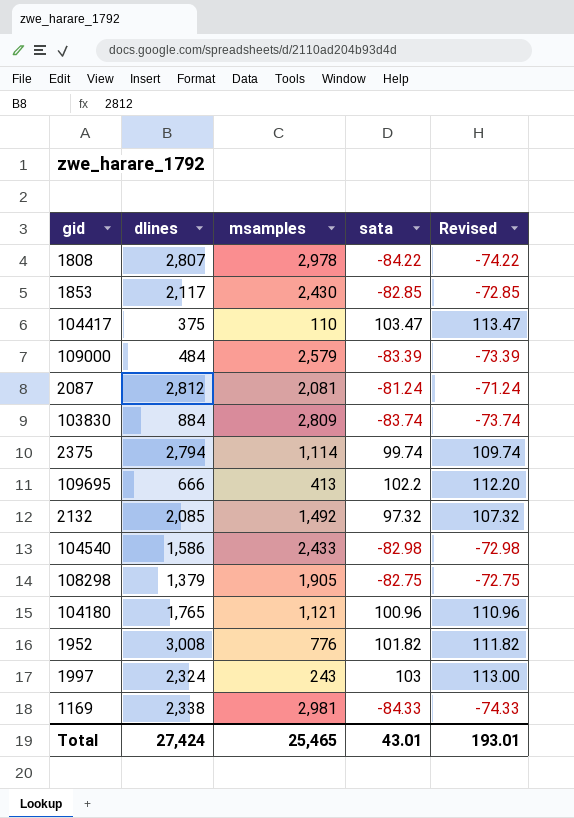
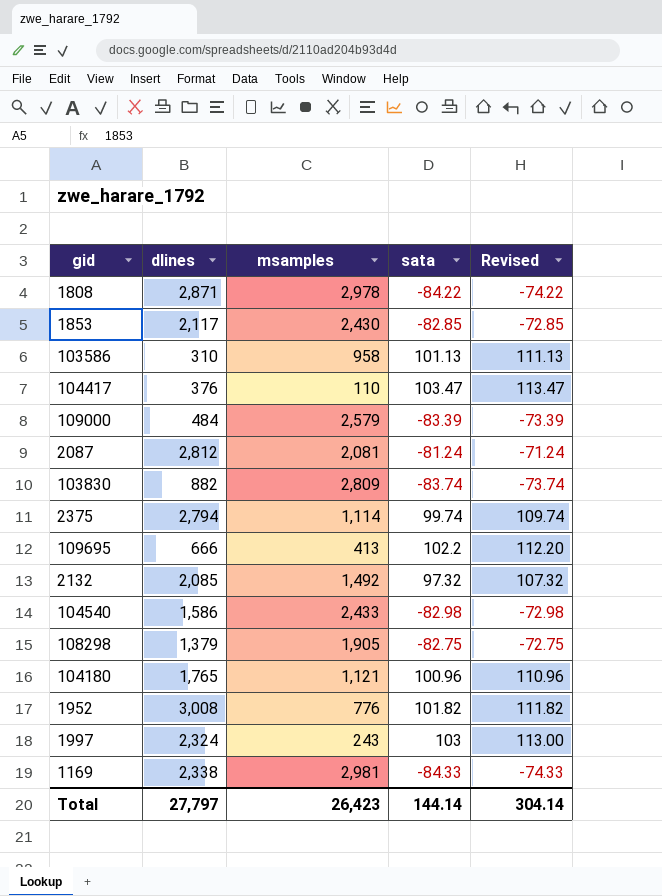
1808 | dlines: 2,807 -> 2,871
row 103586: none -> 310 | 958 | 101.13 | 111.13
104417 | dlines: 375 -> 376
103830 | dlines: 884 -> 882
Total | dlines: 27,424 -> 27,797
Total | msamples: 25,465 -> 26,423
Total | sata: 43.01 -> 144.14
Total | Revised: 193.01 -> 304.14

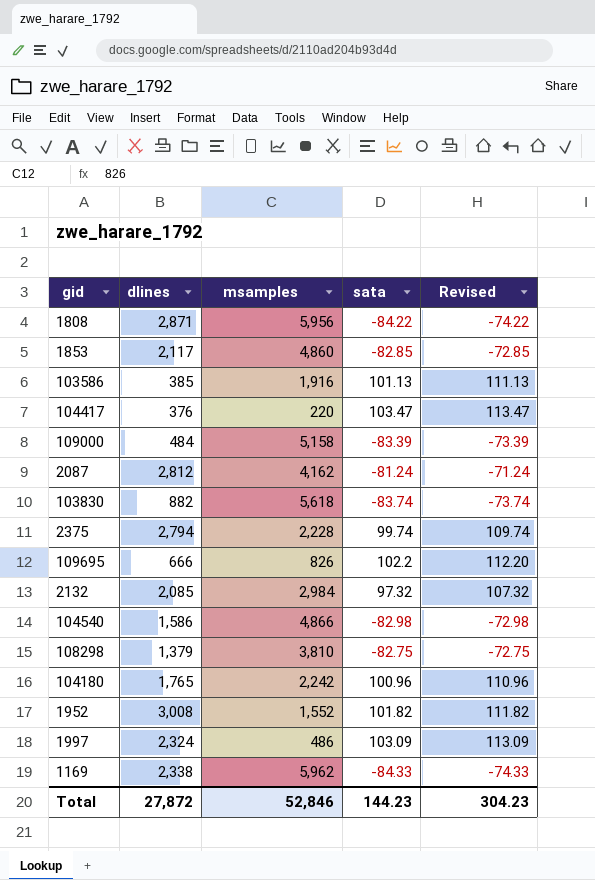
1808 | msamples: 2,978 -> 5,956
1853 | msamples: 2,430 -> 4,860
103586 | dlines: 310 -> 385
103586 | msamples: 958 -> 1,916
104417 | msamples: 110 -> 220
109000 | msamples: 2,579 -> 5,158
2087 | msamples: 2,081 -> 4,162
103830 | msamples: 2,809 -> 5,618
2375 | msamples: 1,114 -> 2,228
109695 | msamples: 413 -> 826
2132 | msamples: 1,492 -> 2,984
104540 | msamples: 2,433 -> 4,866
108298 | msamples: 1,905 -> 3,810
104180 | msamples: 1,121 -> 2,242
1952 | msamples: 776 -> 1,552
1997 | msamples: 243 -> 486
1997 | sata: 103 -> 103.09
1997 | Revised: 113.00 -> 113.09
1169 | msamples: 2,981 -> 5,962
Total | dlines: 27,797 -> 27,872
Total | msamples: 26,423 -> 52,846
Total | sata: 144.14 -> 144.23
Total | Revised: 304.14 -> 304.23

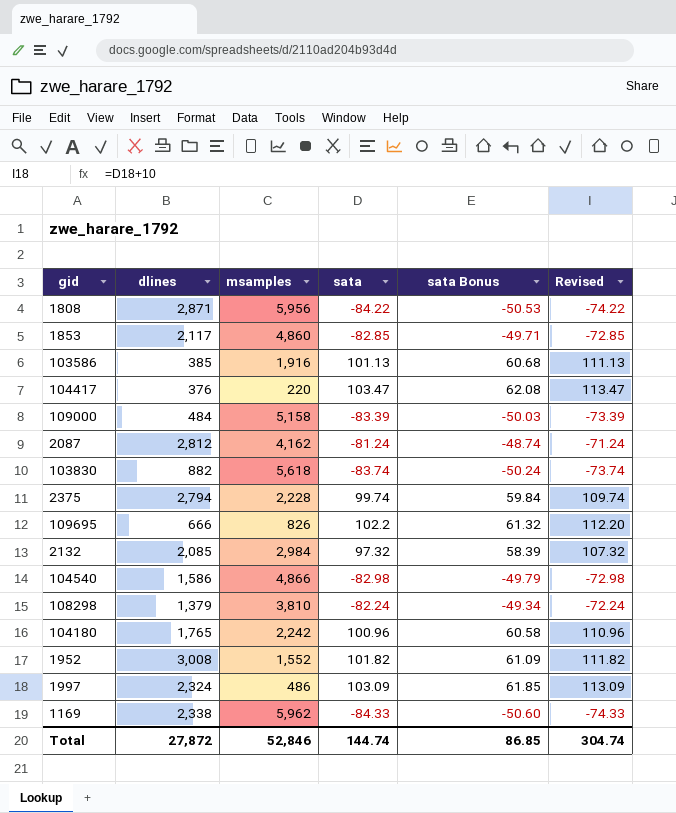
column sata Bonus | formula: none -> [sata] * 0.6
108298 | sata: -82.75 -> -82.24
108298 | Revised: -72.75 -> -72.24
Total | sata: 144.23 -> 144.74
Total | Revised: 304.23 -> 304.74

